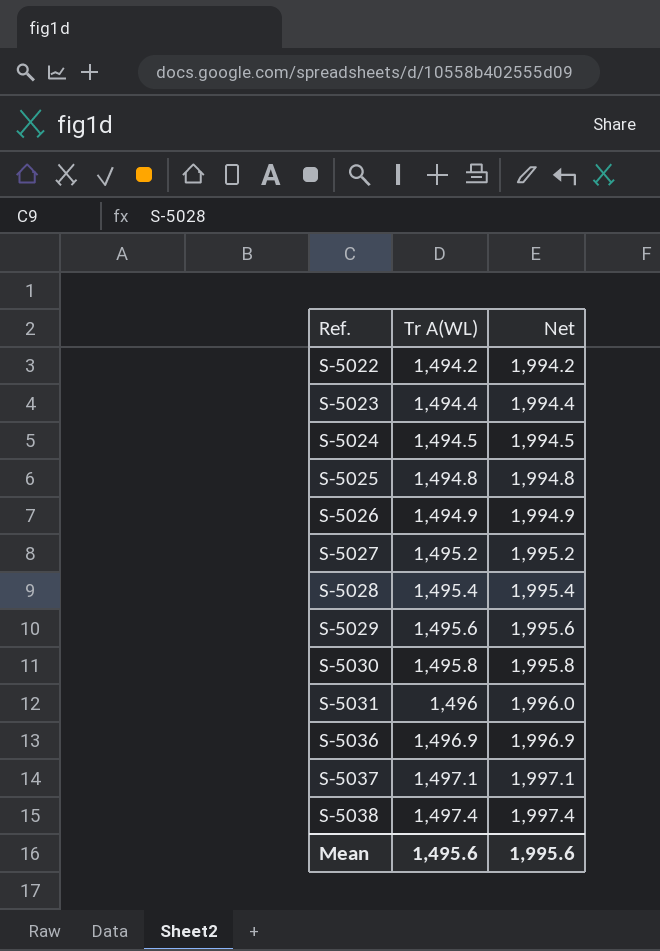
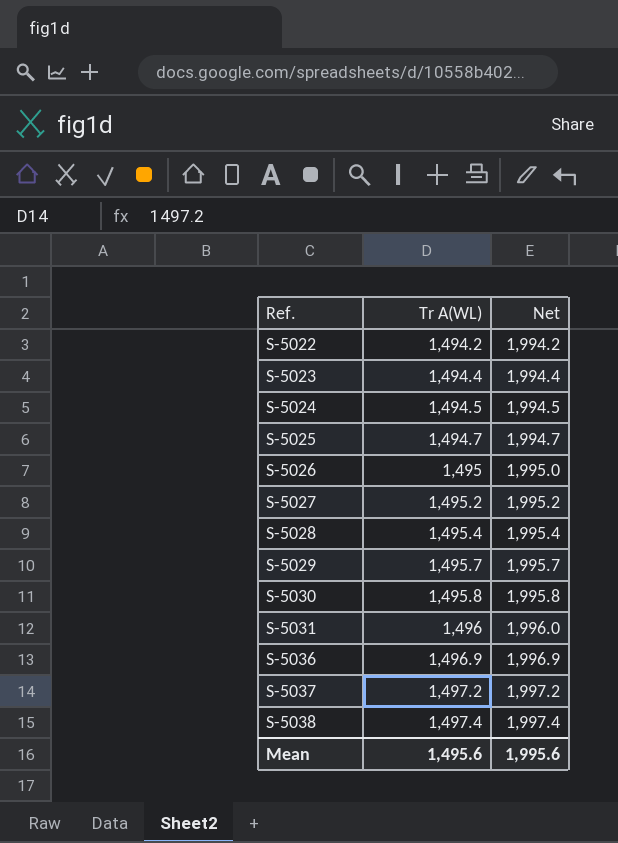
S-5025 | Tr A(WL): 1,494.8 -> 1,494.7
S-5025 | Net: 1,994.8 -> 1,994.7
S-5026 | Tr A(WL): 1,494.9 -> 1,495
S-5026 | Net: 1,994.9 -> 1,995.0
S-5029 | Tr A(WL): 1,495.6 -> 1,495.7
S-5029 | Net: 1,995.6 -> 1,995.7
S-5037 | Tr A(WL): 1,497.1 -> 1,497.2
S-5037 | Net: 1,997.1 -> 1,997.2

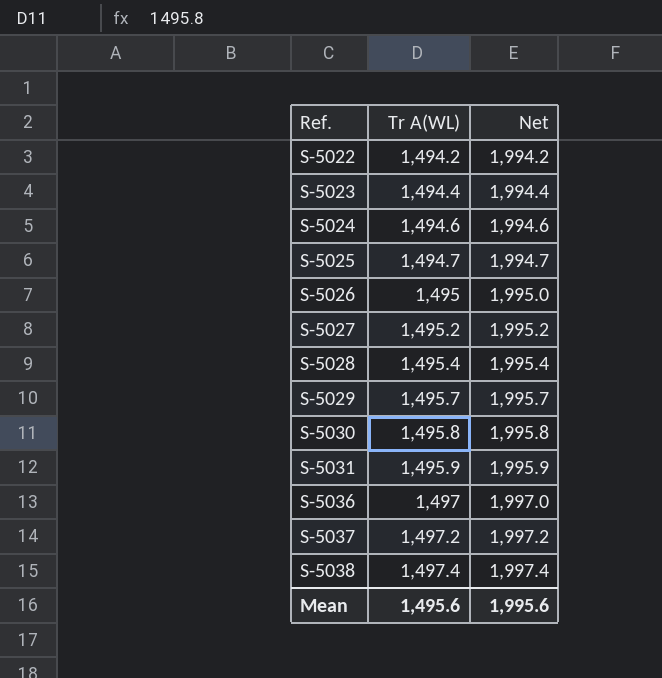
S-5024 | Tr A(WL): 1,494.5 -> 1,494.6
S-5024 | Net: 1,994.5 -> 1,994.6
S-5031 | Tr A(WL): 1,496 -> 1,495.9
S-5031 | Net: 1,996.0 -> 1,995.9
S-5036 | Tr A(WL): 1,496.9 -> 1,497
S-5036 | Net: 1,996.9 -> 1,997.0

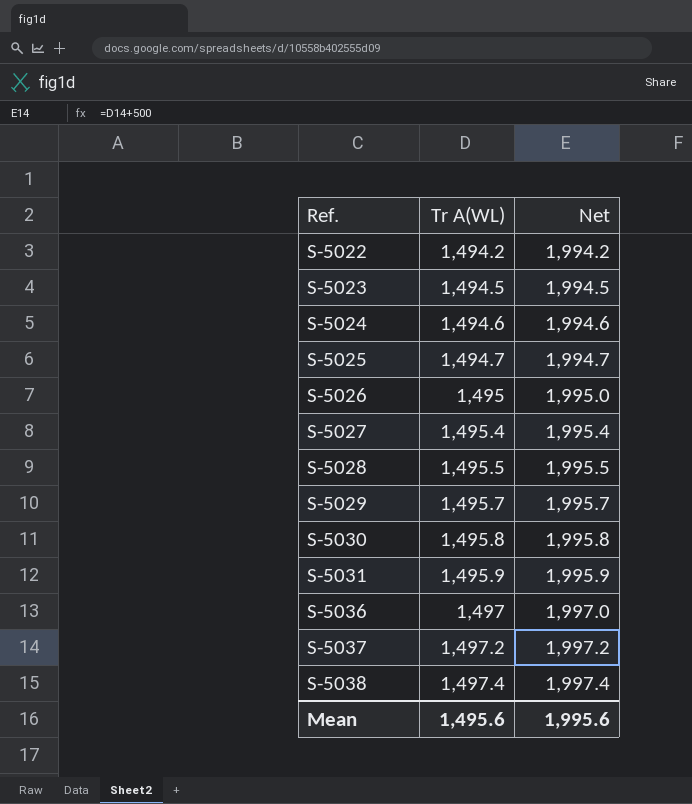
S-5023 | Tr A(WL): 1,494.4 -> 1,494.5
S-5023 | Net: 1,994.4 -> 1,994.5
S-5027 | Tr A(WL): 1,495.2 -> 1,495.4
S-5027 | Net: 1,995.2 -> 1,995.4
S-5028 | Tr A(WL): 1,495.4 -> 1,495.5
S-5028 | Net: 1,995.4 -> 1,995.5

